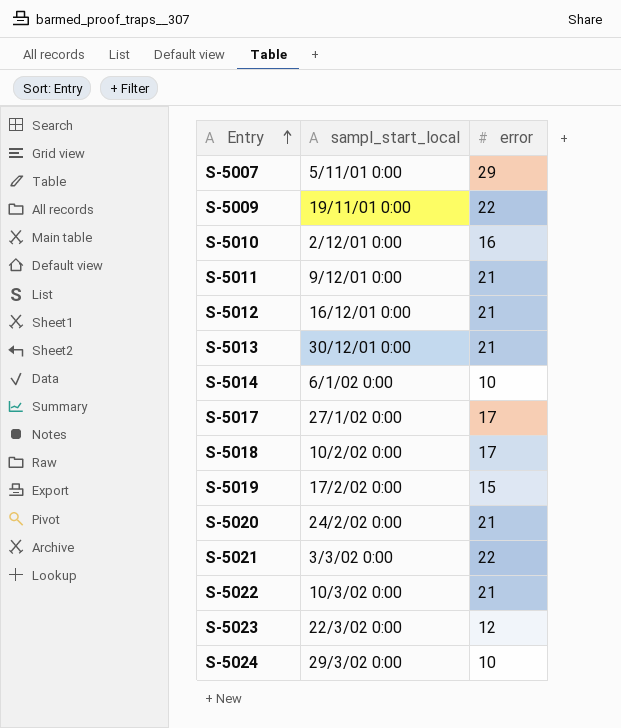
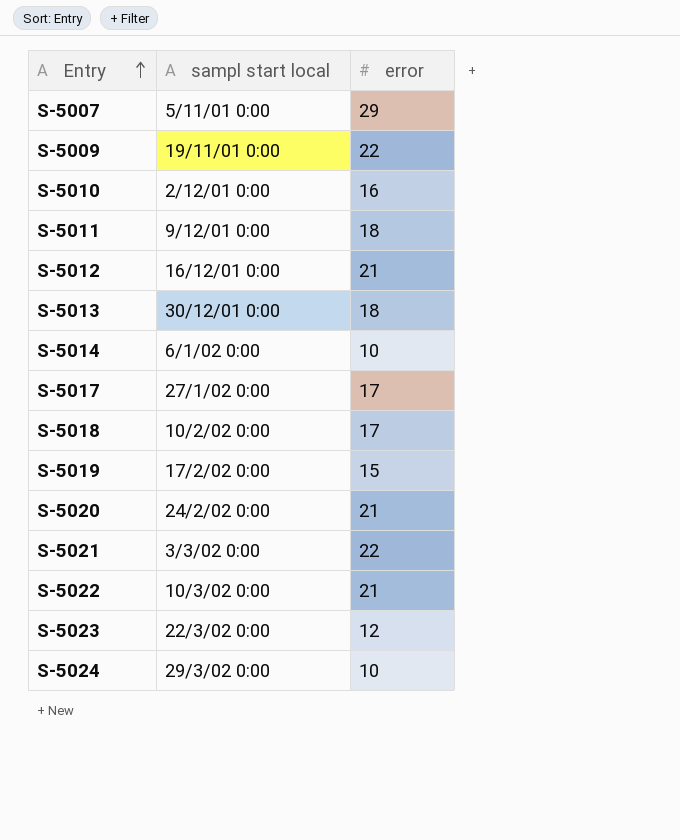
column name: sampl_start_local -> sampl start local
S-5011 | error: 21 -> 18
S-5013 | error: 21 -> 18

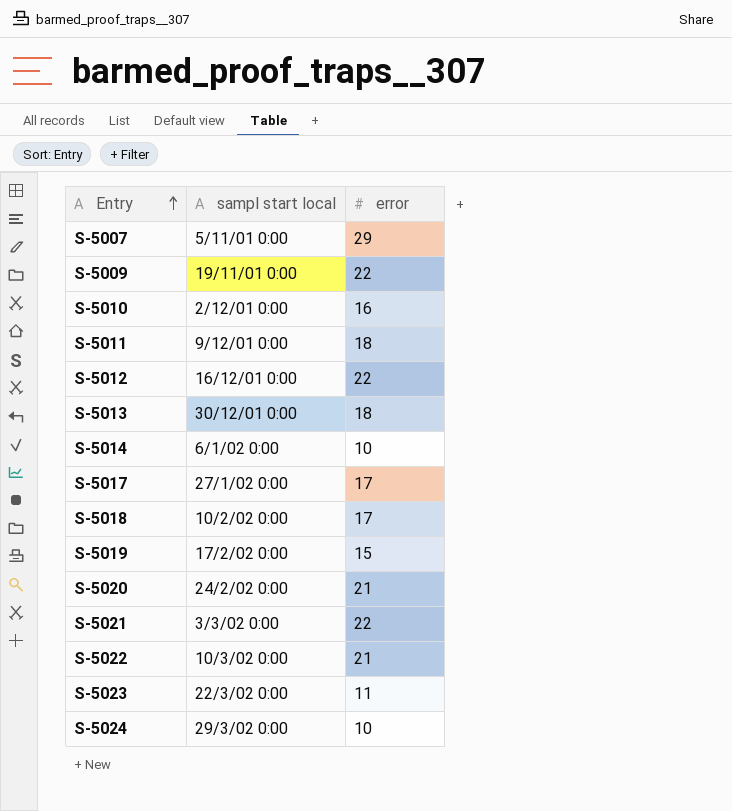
S-5012 | error: 21 -> 22
S-5023 | error: 12 -> 11

